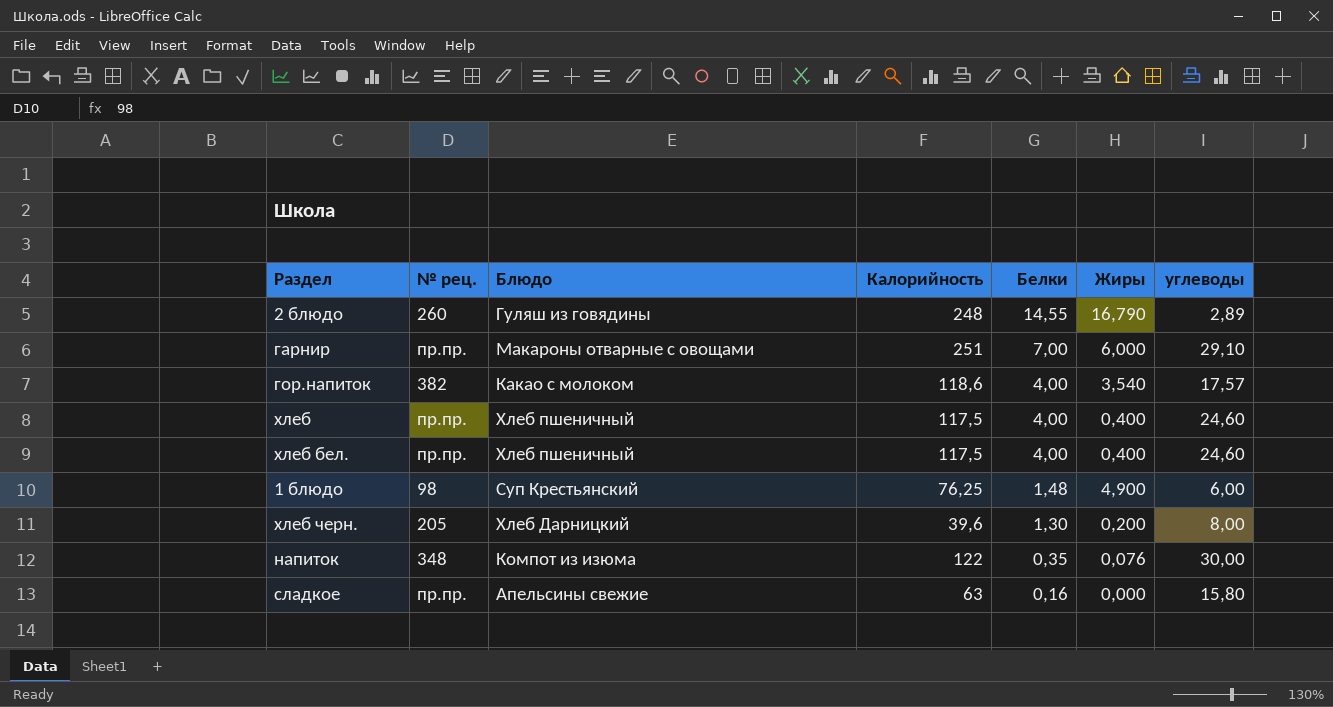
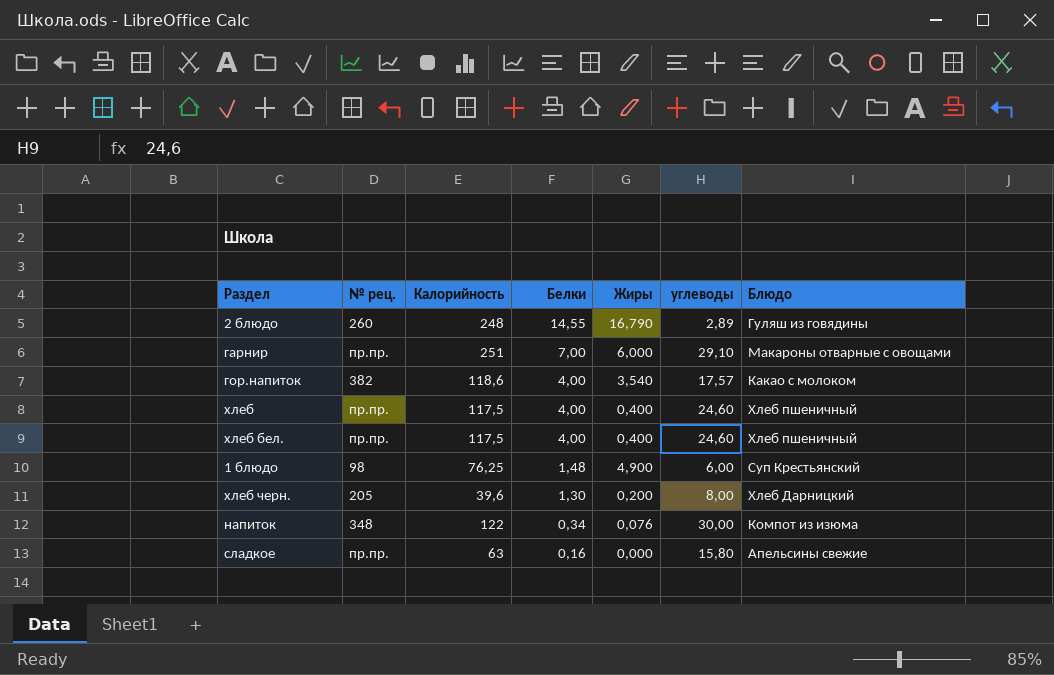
column Блюдо | position: 3 -> 7
напиток | Белки: 0,35 -> 0,34

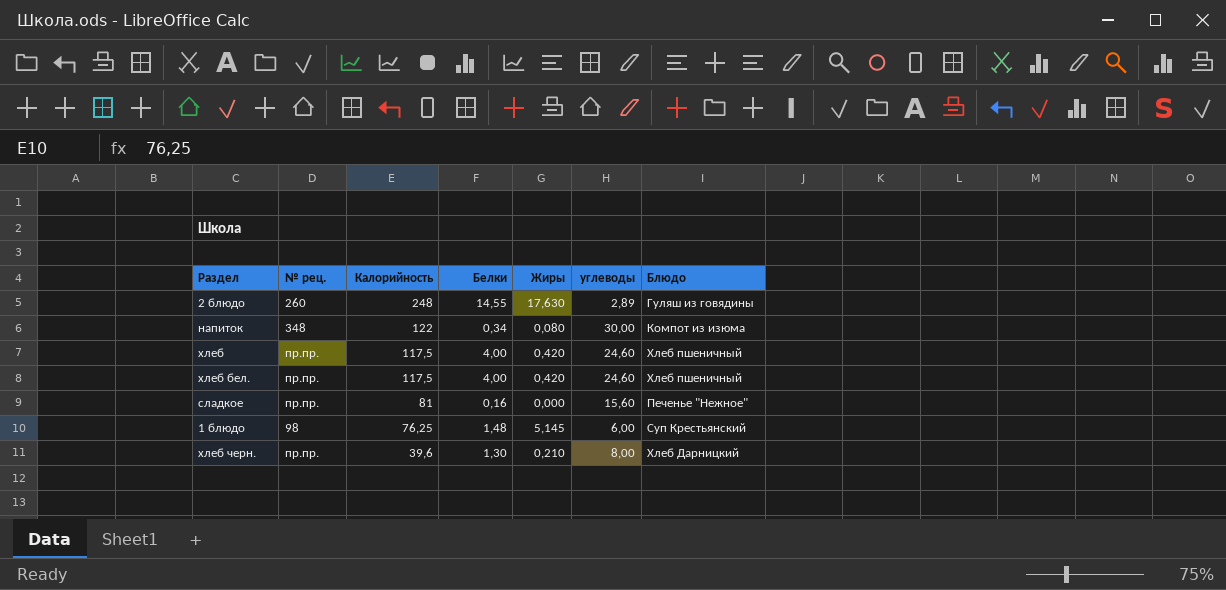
row order: Белки descending -> Калорийность descending
row гарнир: пр.пр. | 251 | 7,00 | 6,000 | 29,10 | Макароны отварные с овощами -> none
row гор.напиток: 382 | 118,6 | 4,00 | 3,540 | 17,57 | Какао с молоком -> none
2 блюдо | Жиры: 16,790 -> 17,630
напиток | Жиры: 0,076 -> 0,080
хлеб | Жиры: 0,400 -> 0,420
хлеб бел. | Жиры: 0,400 -> 0,420
сладкое | Калорийность: 63 -> 81
сладкое | углеводы: 15,80 -> 15,60
сладкое | Блюдо: Апельсины свежие -> Печенье "Нежное"
1 блюдо | Жиры: 4,900 -> 5,145
хлеб черн. | № рец.: 205 -> пр.пр.
хлеб черн. | Жиры: 0,200 -> 0,210

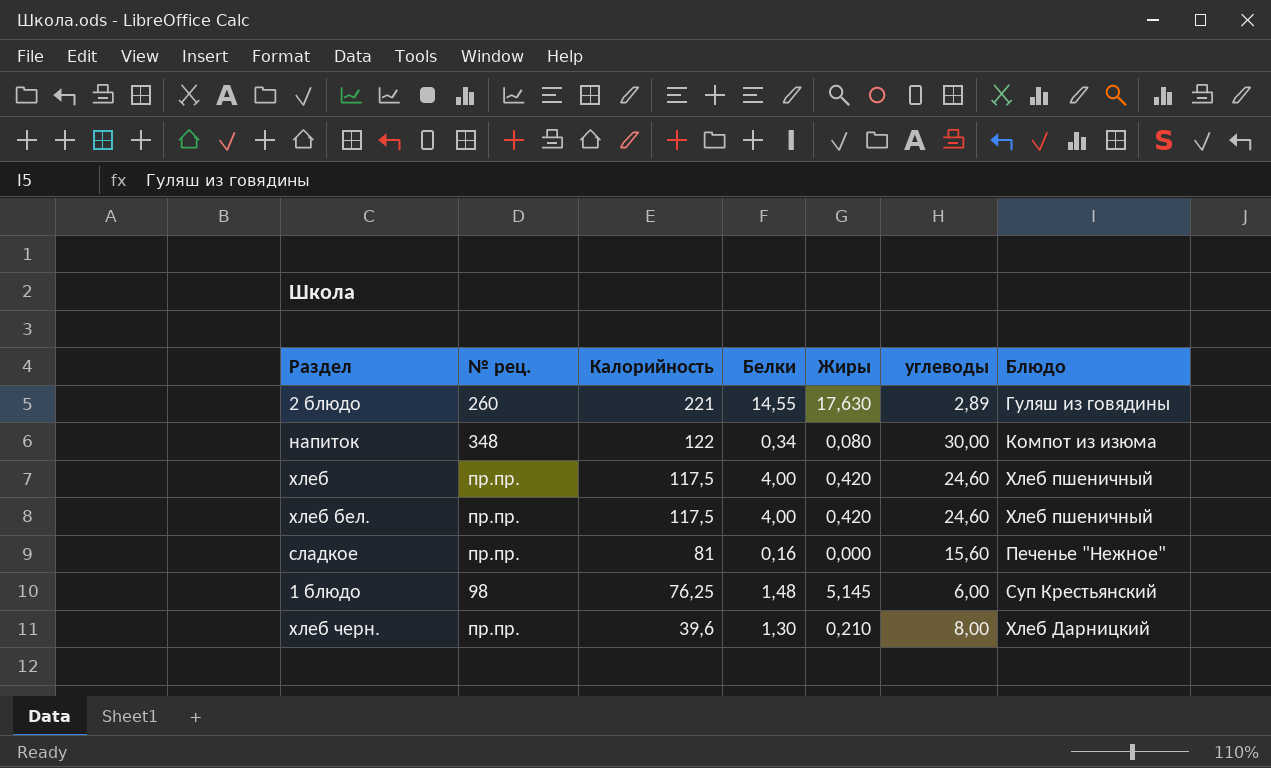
2 блюдо | Калорийность: 248 -> 221

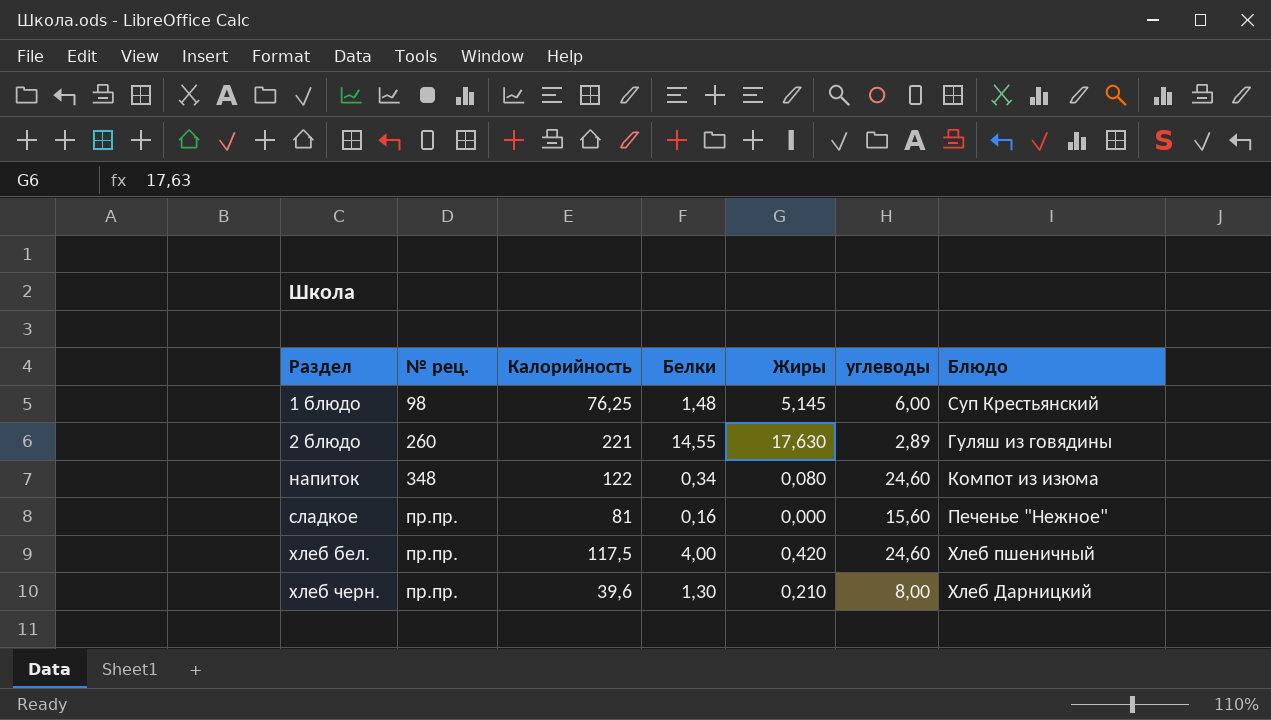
row order: Калорийность descending -> Раздел ascending
row хлеб: пр.пр. | 117,5 | 4,00 | 0,420 | 24,60 | Хлеб пшеничный -> none
напиток | углеводы: 30,00 -> 24,60

